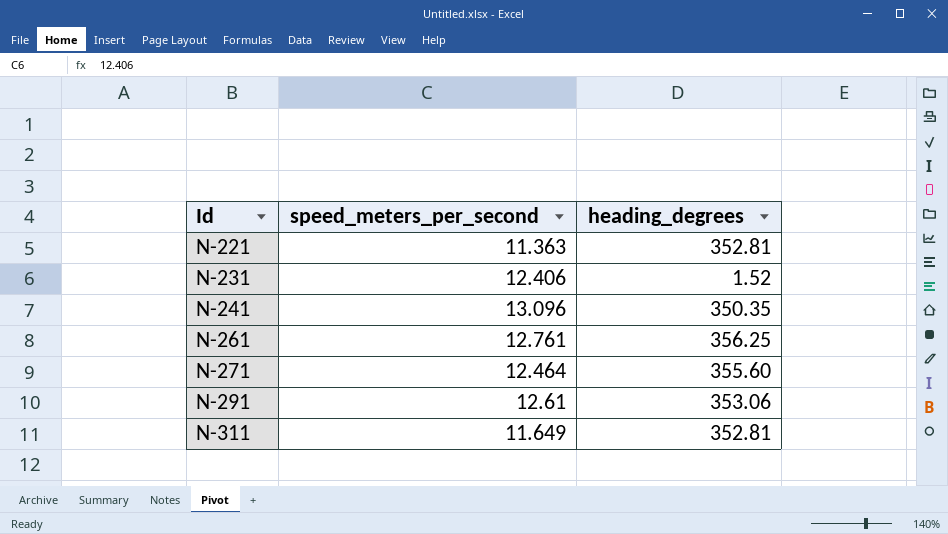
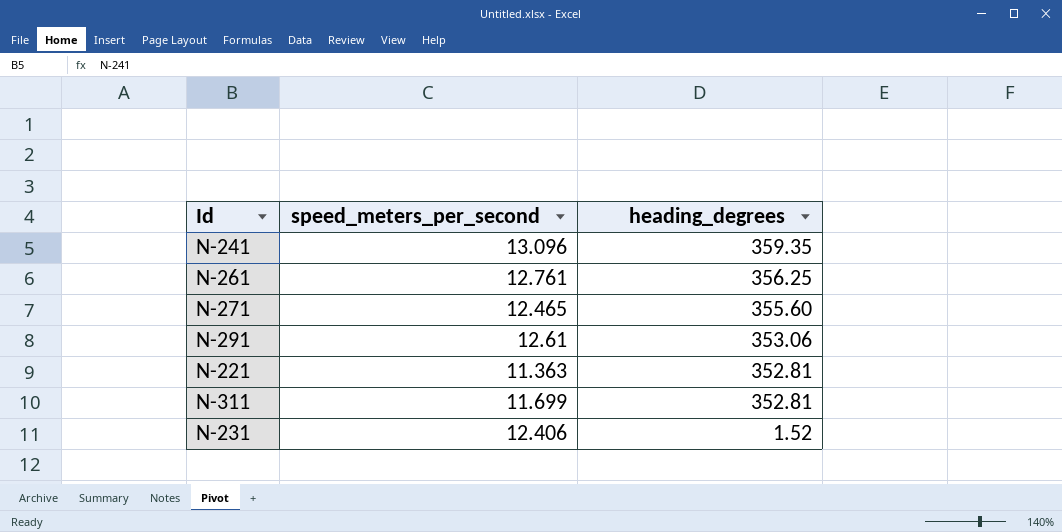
row order: Id ascending -> heading_degrees descending
N-241 | heading_degrees: 350.35 -> 359.35
N-271 | speed_meters_per_second: 12.464 -> 12.465
N-311 | speed_meters_per_second: 11.649 -> 11.699

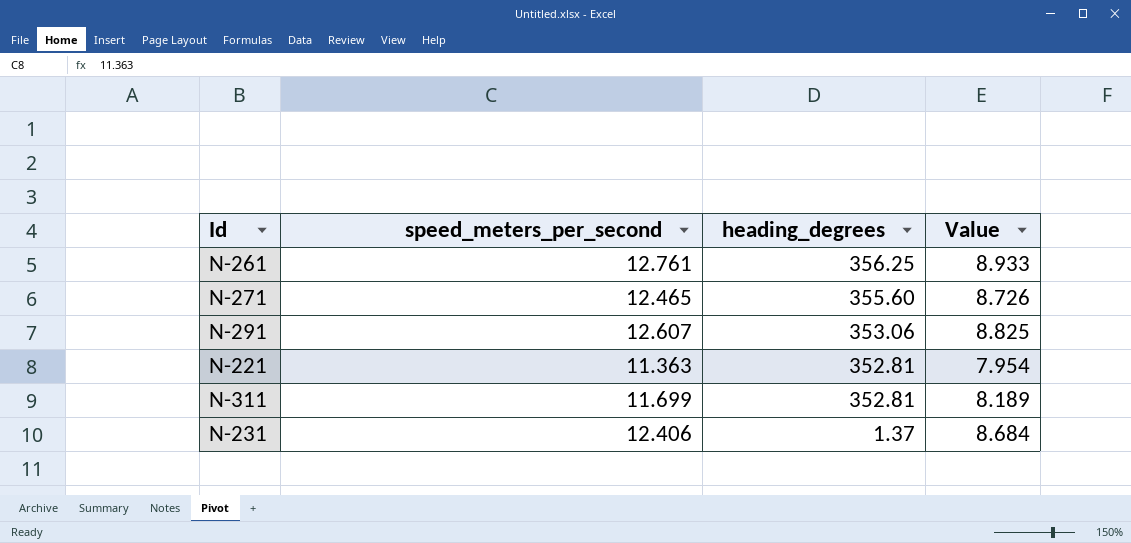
column Value | formula: none -> [speed_meters_per_second] * 0.7
row N-241: 13.096 | 359.35 -> none
N-291 | speed_meters_per_second: 12.61 -> 12.607
N-231 | heading_degrees: 1.52 -> 1.37

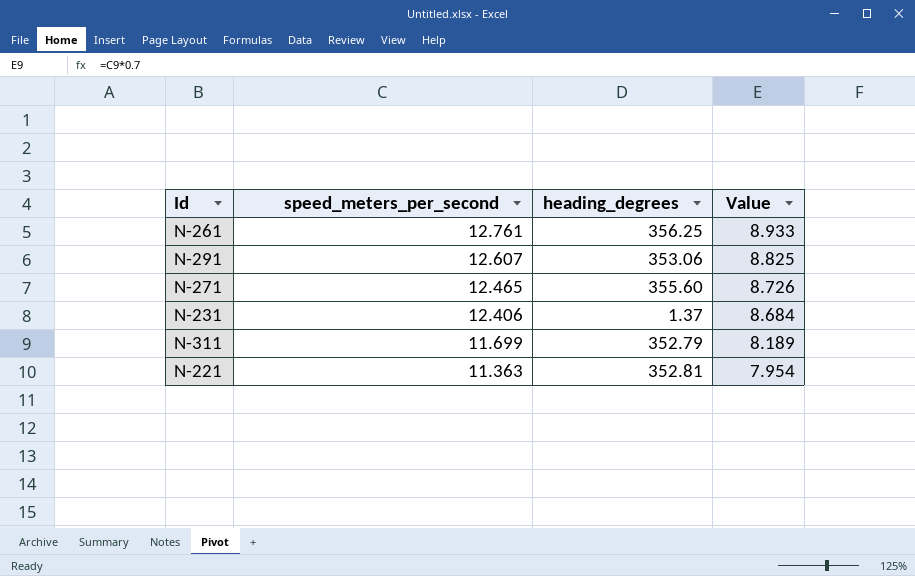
row order: heading_degrees descending -> speed_meters_per_second descending
N-311 | heading_degrees: 352.81 -> 352.79

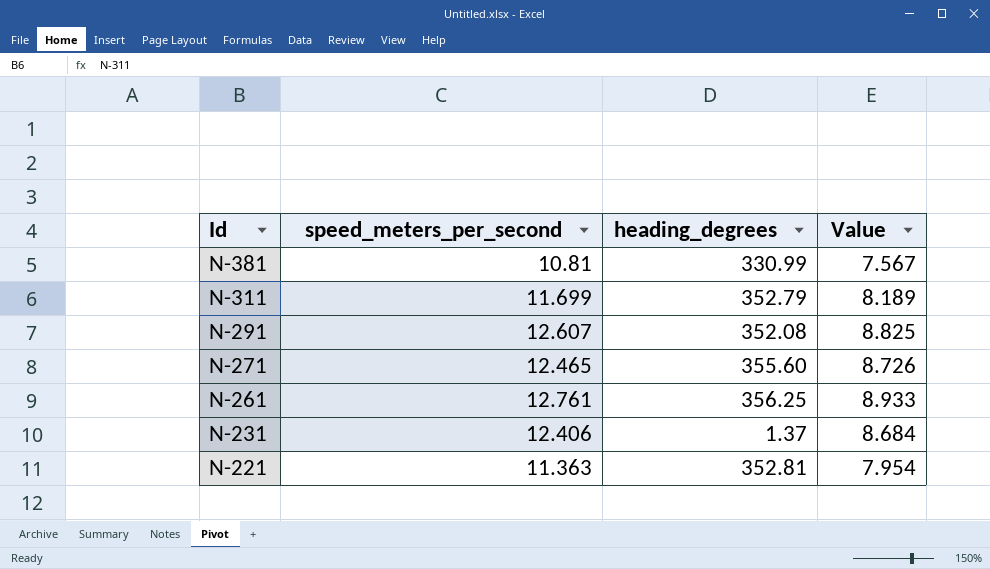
row order: speed_meters_per_second descending -> Id descending
row N-381: none -> 10.81 | 330.99 | 7.567
N-291 | heading_degrees: 353.06 -> 352.08

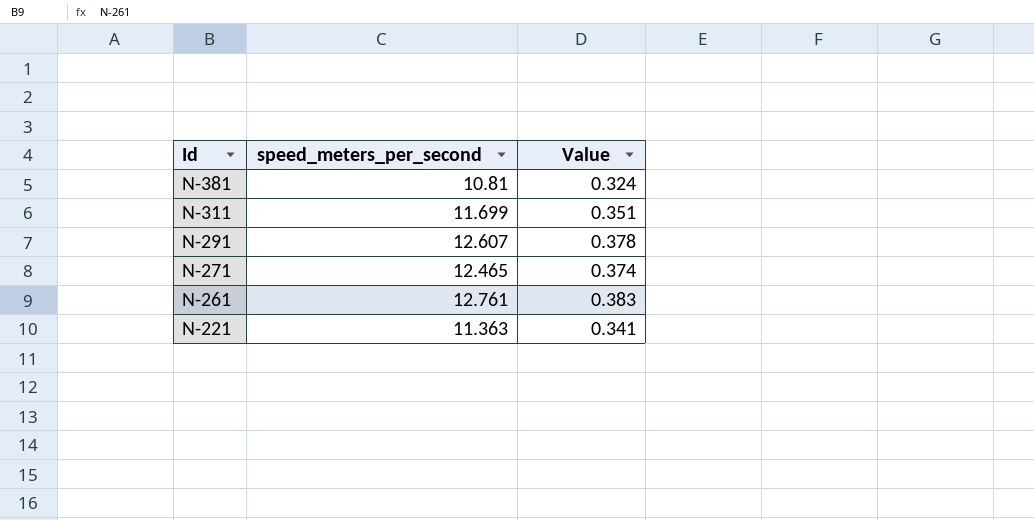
column heading_degrees | position: 3 -> none
column Value | formula: [speed_meters_per_second] * 0.7 -> [speed_meters_per_second] * 0.03
row N-231: 12.406 | 1.37 | 8.684 -> none

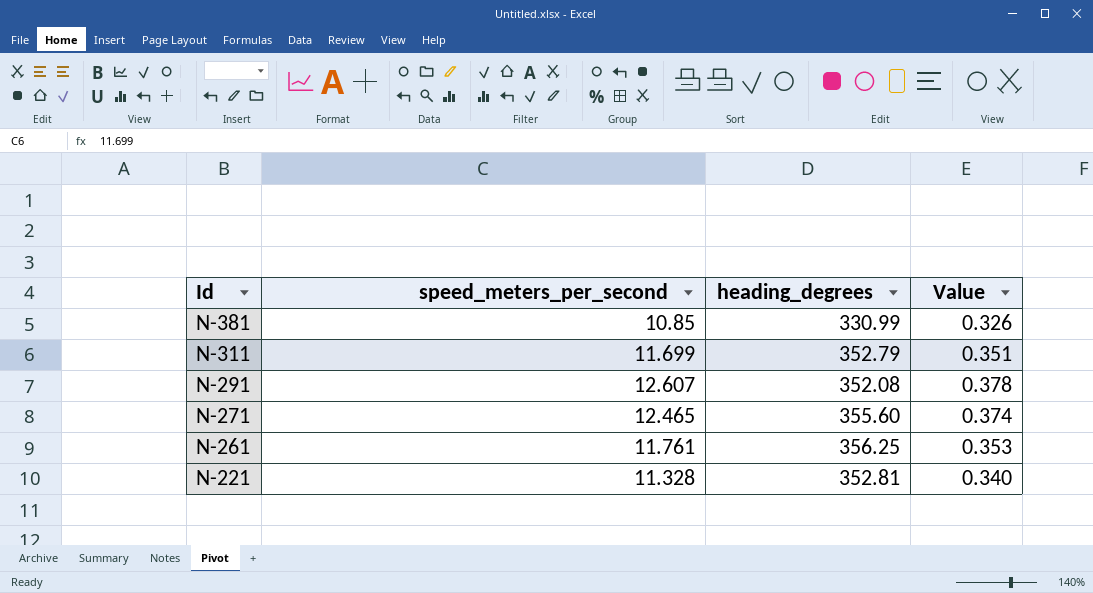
column heading_degrees | position: none -> 3
N-381 | speed_meters_per_second: 10.81 -> 10.85
N-381 | Value: 0.324 -> 0.326
N-261 | speed_meters_per_second: 12.761 -> 11.761
N-261 | Value: 0.383 -> 0.353
N-221 | speed_meters_per_second: 11.363 -> 11.328
N-221 | Value: 0.341 -> 0.340

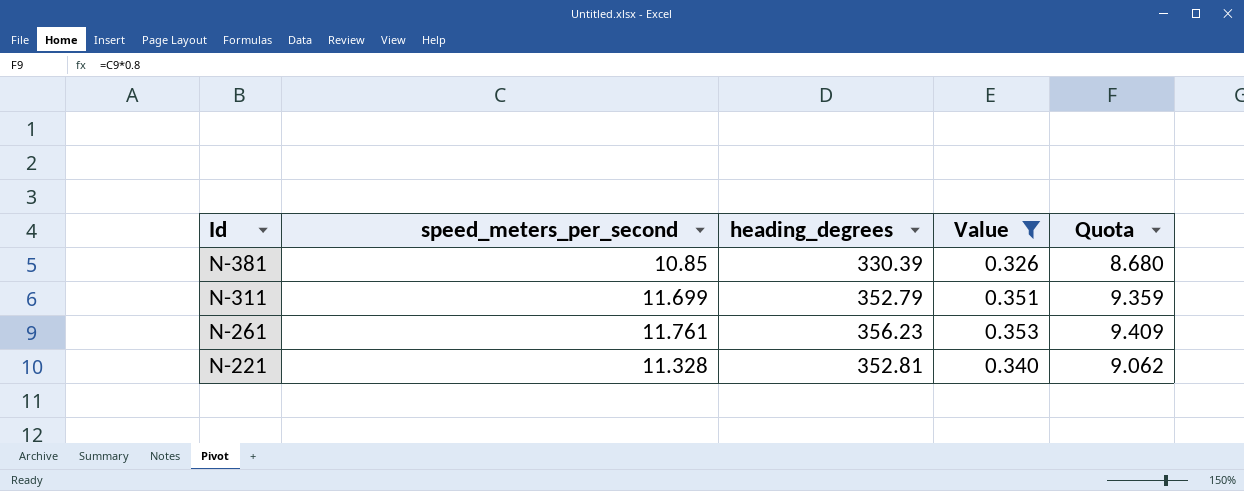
filter: none -> Value <= 0.353
column Quota | formula: none -> [speed_meters_per_second] * 0.8
N-381 | heading_degrees: 330.99 -> 330.39
N-261 | heading_degrees: 356.25 -> 356.23

